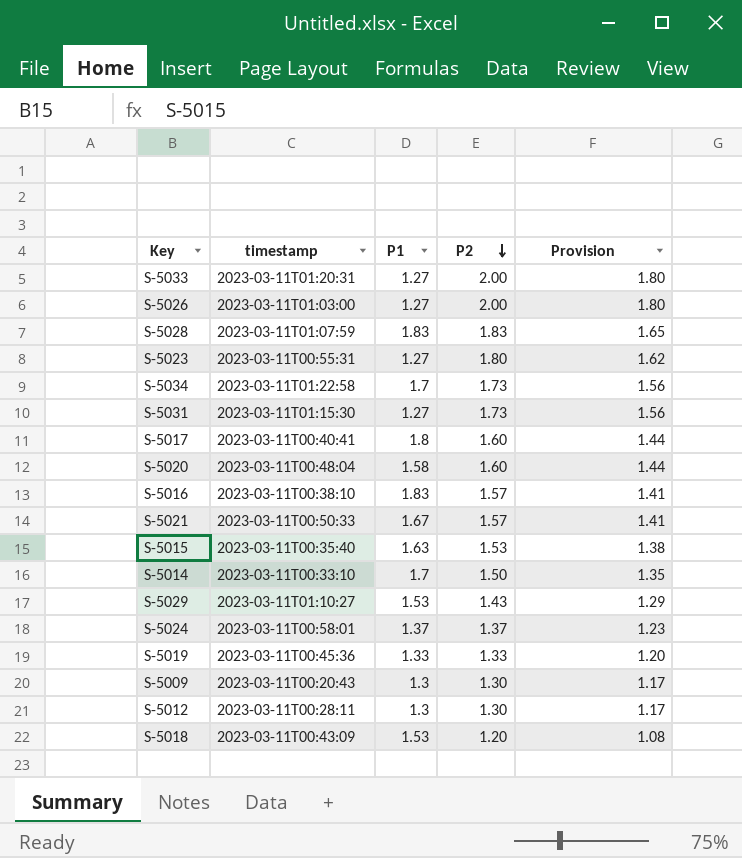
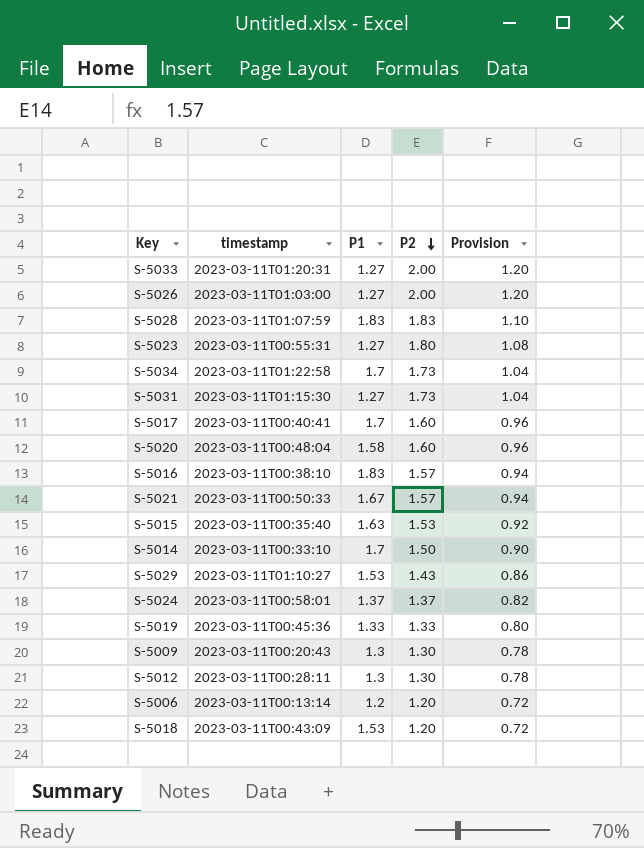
column Provision | formula: [P2] * 0.9 -> [P2] * 0.6
S-5017 | P1: 1.8 -> 1.7
row S-5006: none -> 2023-03-11T00:13:14 | 1.2 | 1.20 | 0.72

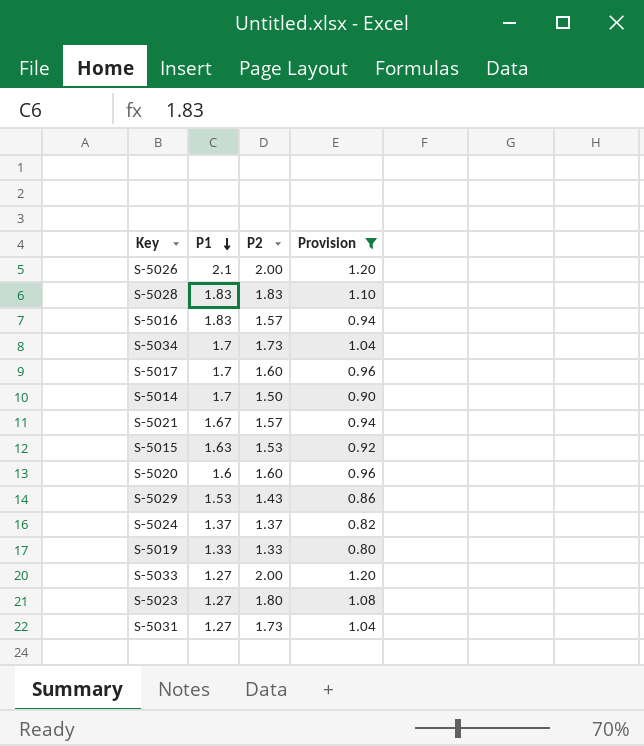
filter: none -> Provision >= 0.80
row order: P2 descending -> P1 descending
column timestamp | position: 2 -> none
S-5026 | P1: 1.27 -> 2.1
S-5020 | P1: 1.58 -> 1.6

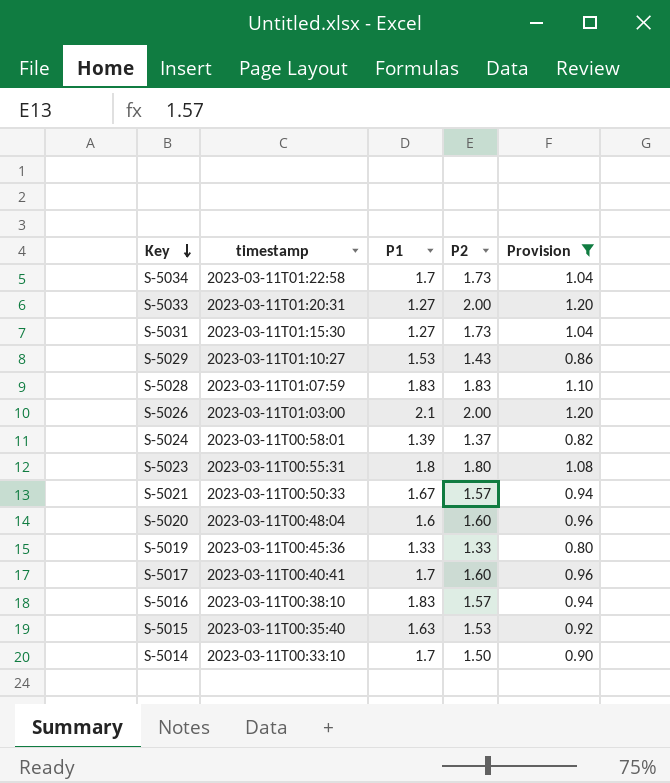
row order: P1 descending -> Key descending
column timestamp | position: none -> 2
S-5024 | P1: 1.37 -> 1.39
S-5023 | P1: 1.27 -> 1.8

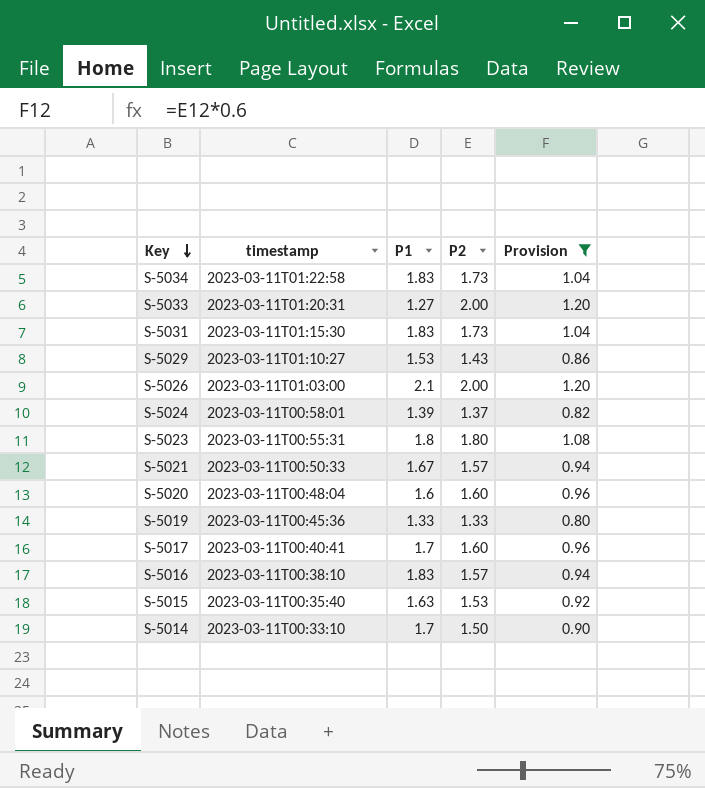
row S-5028: 2023-03-11T01:07:59 | 1.83 | 1.83 | 1.10 -> none
S-5034 | P1: 1.7 -> 1.83
S-5031 | P1: 1.27 -> 1.83

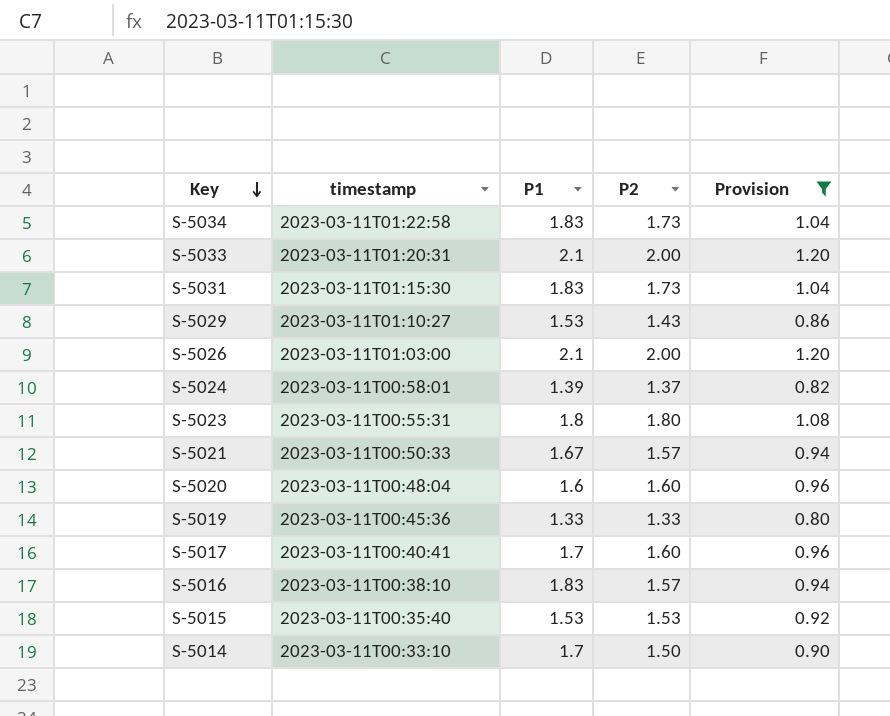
S-5033 | P1: 1.27 -> 2.1
S-5015 | P1: 1.63 -> 1.53

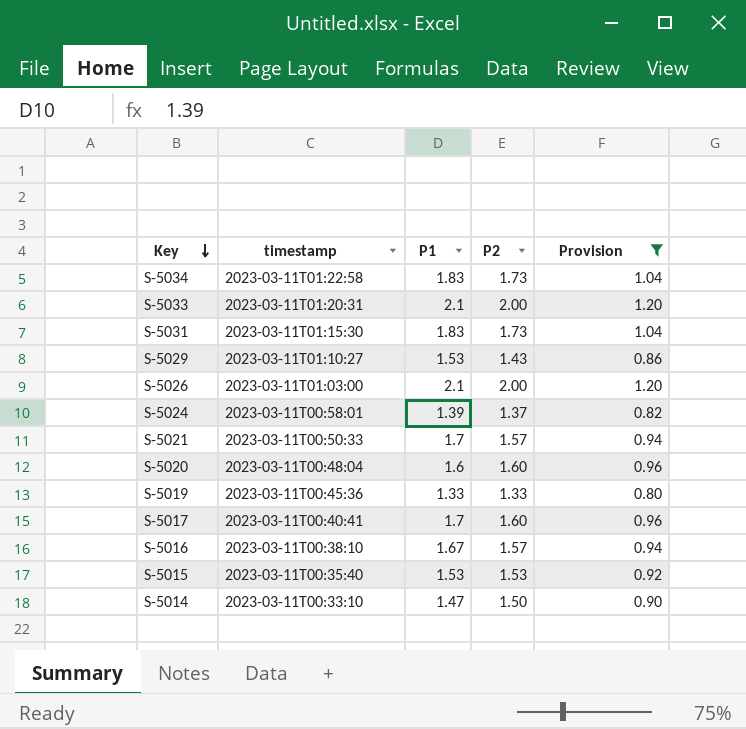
row S-5023: 2023-03-11T00:55:31 | 1.8 | 1.80 | 1.08 -> none
S-5021 | P1: 1.67 -> 1.7
S-5016 | P1: 1.83 -> 1.67
S-5014 | P1: 1.7 -> 1.47

